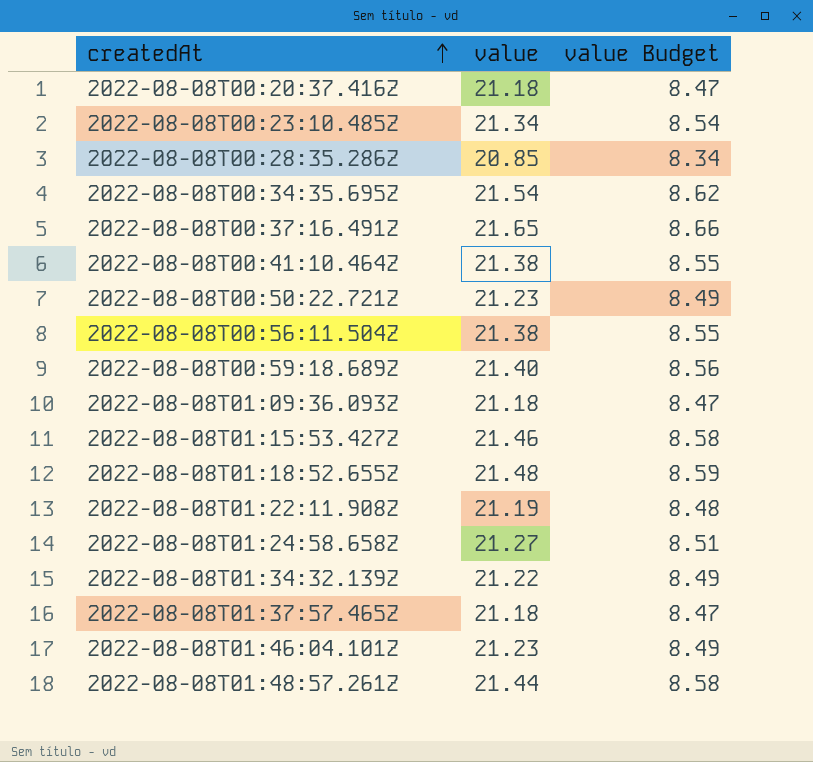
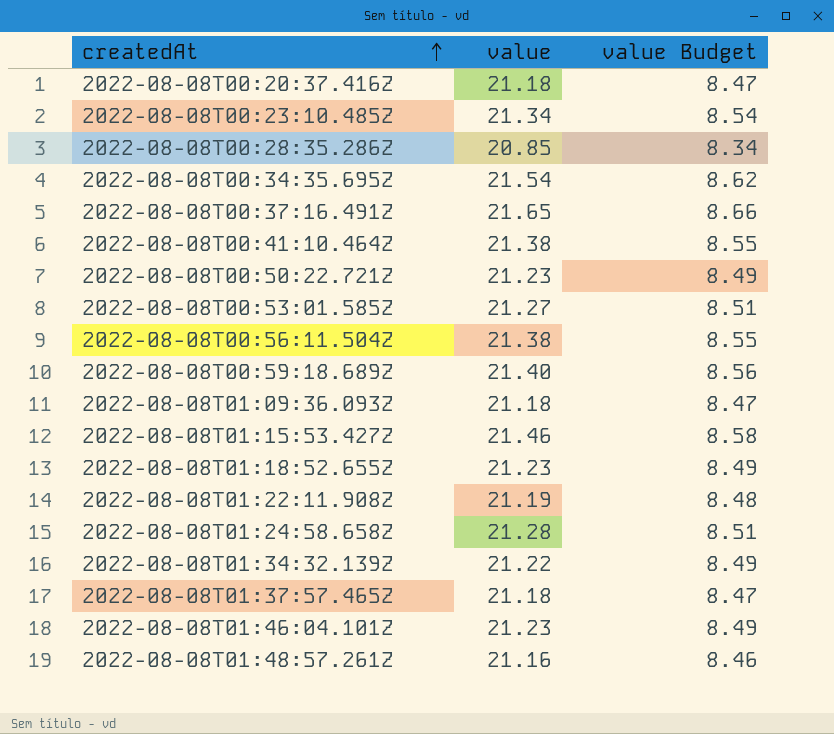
row 2022-08-08T00:53:01.585Z: none -> 21.27 | 8.51
2022-08-08T01:18:52.655Z | value: 21.48 -> 21.23
2022-08-08T01:18:52.655Z | value Budget: 8.59 -> 8.49
2022-08-08T01:24:58.658Z | value: 21.27 -> 21.28
2022-08-08T01:48:57.261Z | value: 21.44 -> 21.16
2022-08-08T01:48:57.261Z | value Budget: 8.58 -> 8.46

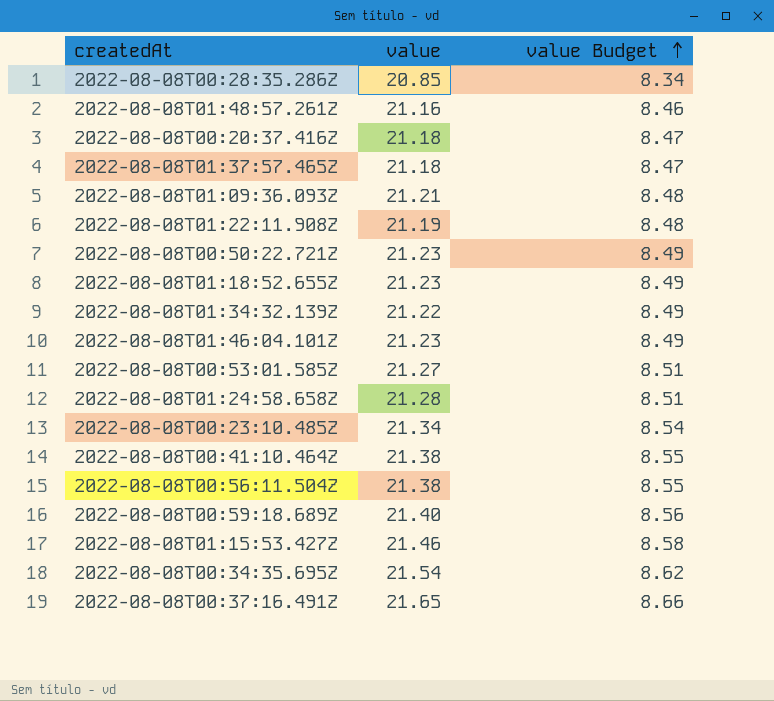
row order: createdAt ascending -> value Budget ascending
2022-08-08T01:09:36.093Z | value: 21.18 -> 21.21
2022-08-08T01:09:36.093Z | value Budget: 8.47 -> 8.48

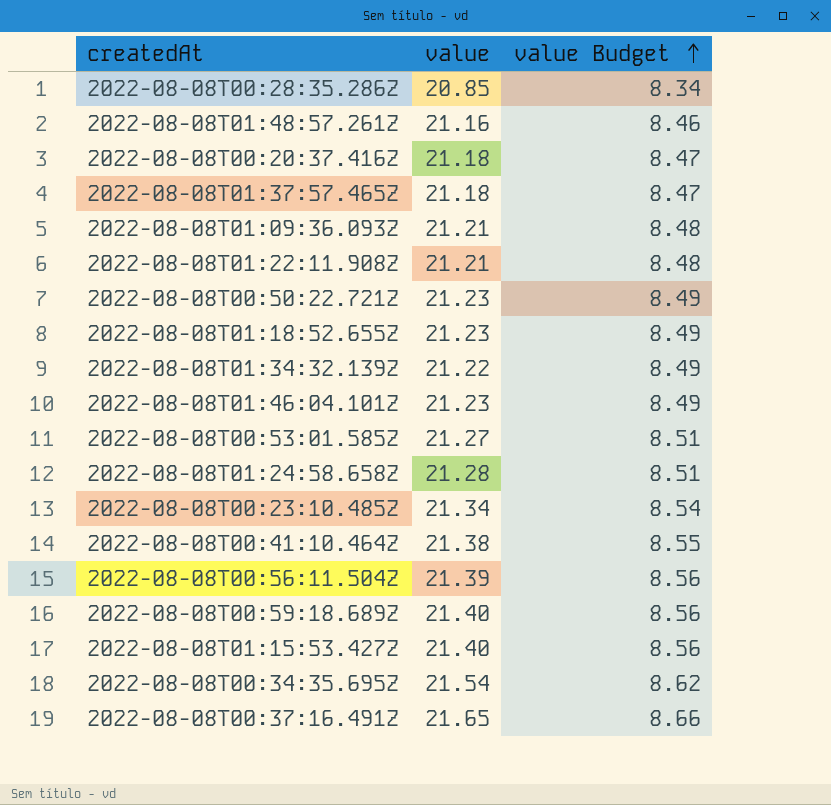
2022-08-08T01:22:11.908Z | value: 21.19 -> 21.21
2022-08-08T00:56:11.504Z | value: 21.38 -> 21.39
2022-08-08T00:56:11.504Z | value Budget: 8.55 -> 8.56
2022-08-08T01:15:53.427Z | value: 21.46 -> 21.40
2022-08-08T01:15:53.427Z | value Budget: 8.58 -> 8.56

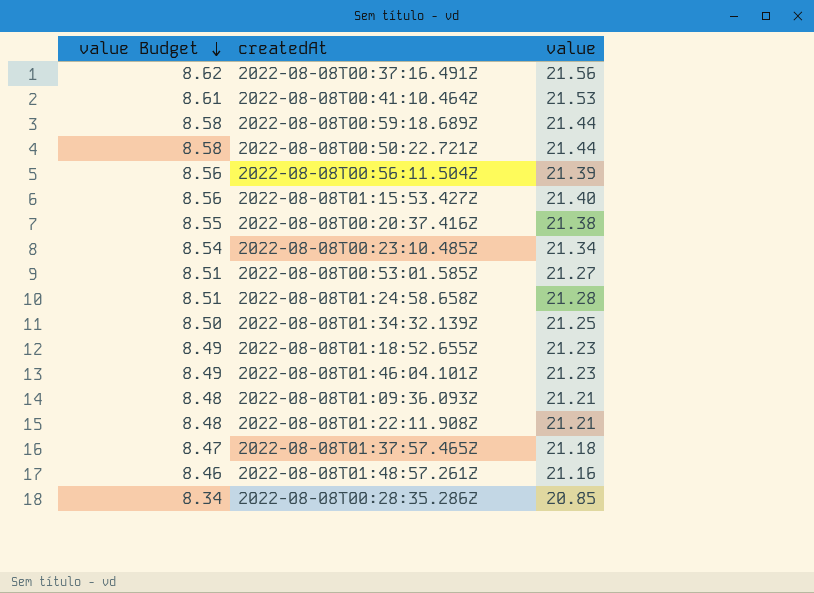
row order: value Budget ascending -> value Budget descending
column value Budget | position: 3 -> 1
row 2022-08-08T00:34:35.695Z: 21.54 | 8.62 -> none
2022-08-08T00:37:16.491Z | value Budget: 8.66 -> 8.62
2022-08-08T00:37:16.491Z | value: 21.65 -> 21.56
2022-08-08T00:41:10.464Z | value Budget: 8.55 -> 8.61
2022-08-08T00:41:10.464Z | value: 21.38 -> 21.53
2022-08-08T00:59:18.689Z | value Budget: 8.56 -> 8.58
2022-08-08T00:59:18.689Z | value: 21.40 -> 21.44
2022-08-08T00:50:22.721Z | value Budget: 8.49 -> 8.58
2022-08-08T00:50:22.721Z | value: 21.23 -> 21.44
2022-08-08T00:20:37.416Z | value Budget: 8.47 -> 8.55
2022-08-08T00:20:37.416Z | value: 21.18 -> 21.38
2022-08-08T01:34:32.139Z | value Budget: 8.49 -> 8.50
2022-08-08T01:34:32.139Z | value: 21.22 -> 21.25

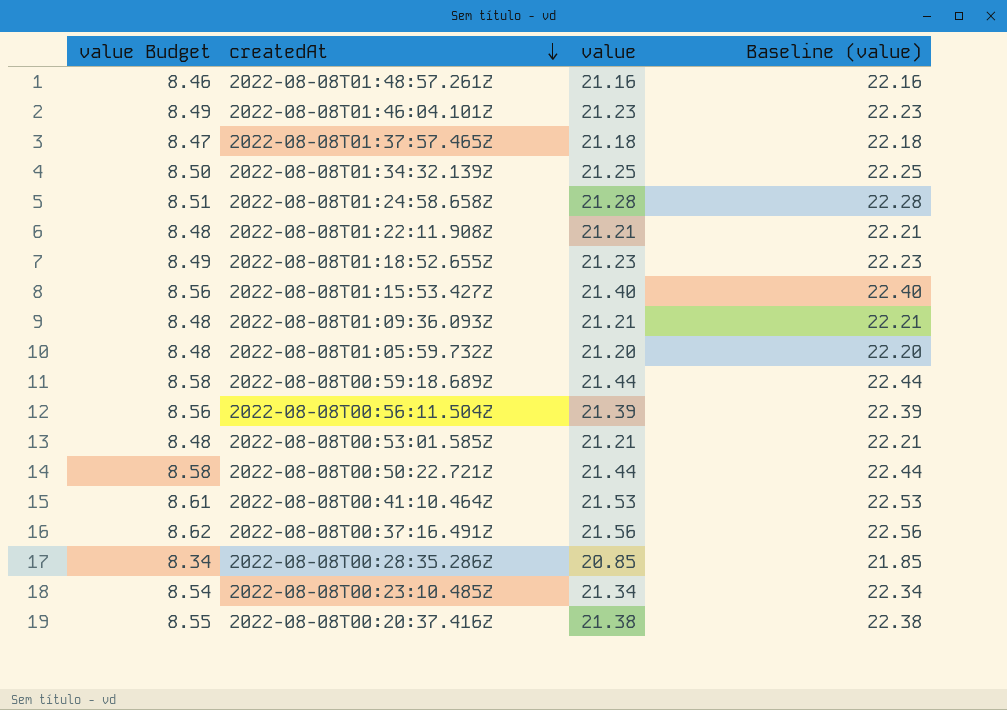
row order: value Budget descending -> createdAt descending
column Baseline (value) | formula: none -> [value] + 1
row 2022-08-08T01:05:59.732Z: none -> 8.48 | 21.20 | 22.20
2022-08-08T00:53:01.585Z | value Budget: 8.51 -> 8.48
2022-08-08T00:53:01.585Z | value: 21.27 -> 21.21

